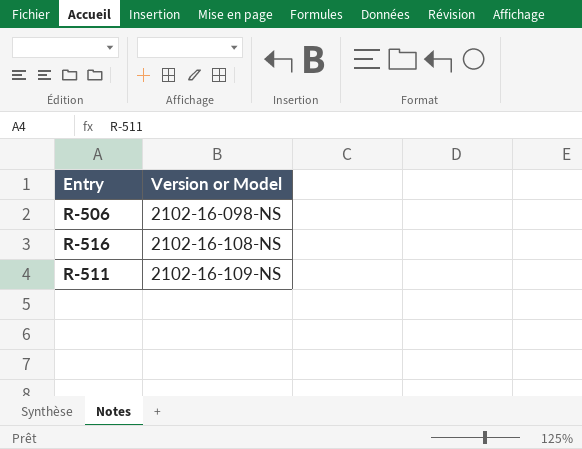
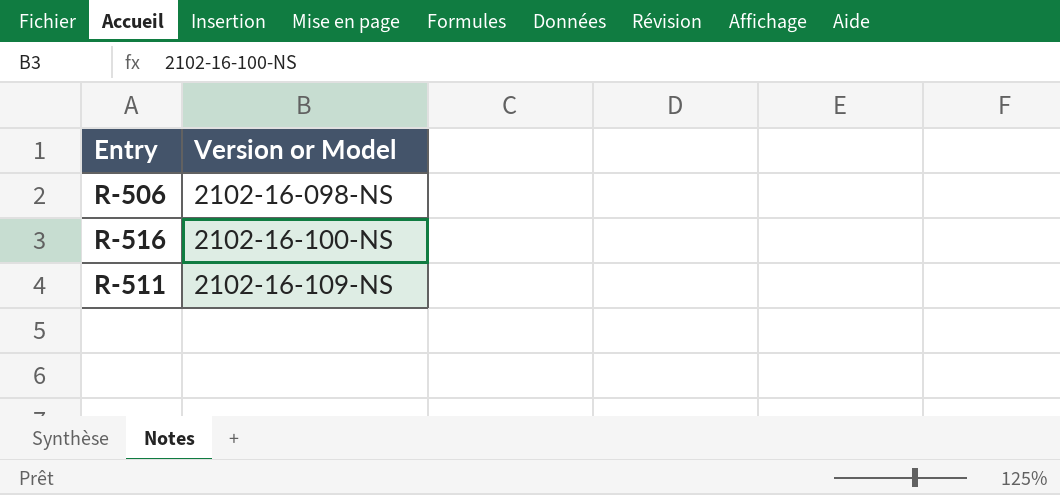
R-516 | Version or Model: 2102-16-108-NS -> 2102-16-100-NS

